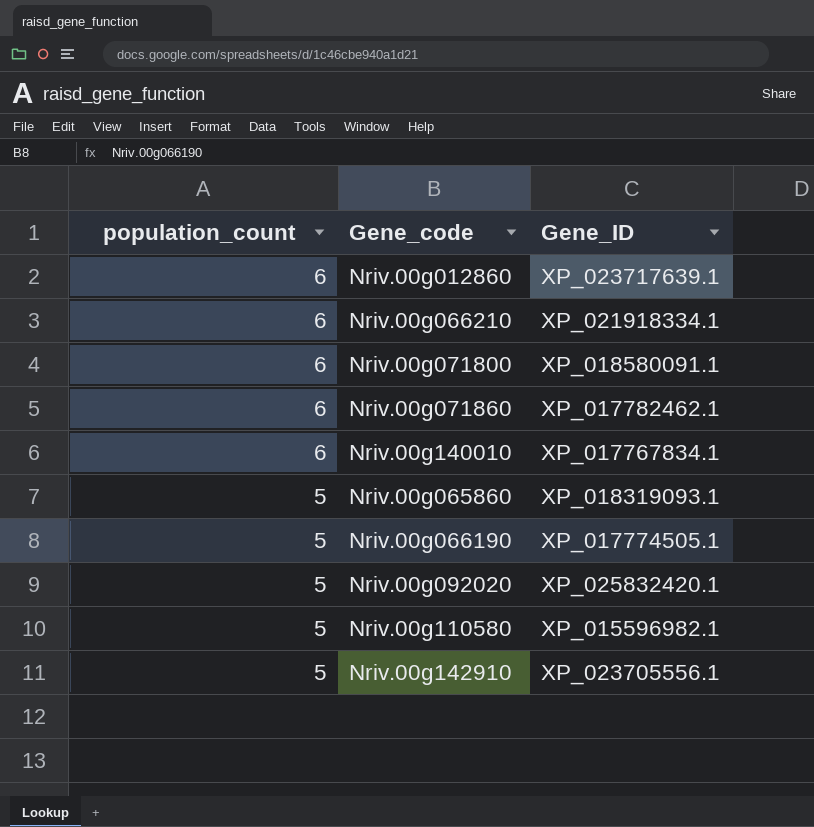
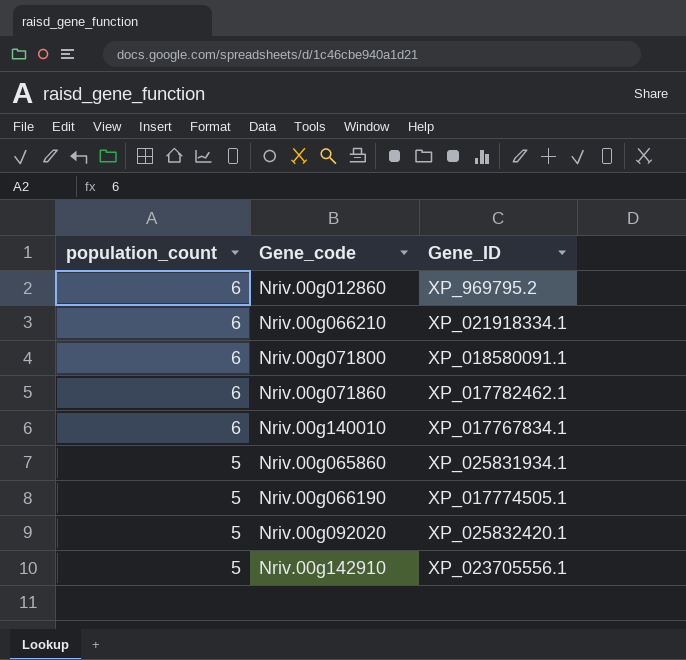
row Nriv.00g110580: 5 | XP_015596982.1 -> none
Nriv.00g012860 | Gene_ID: XP_023717639.1 -> XP_969795.2
Nriv.00g065860 | Gene_ID: XP_018319093.1 -> XP_025831934.1

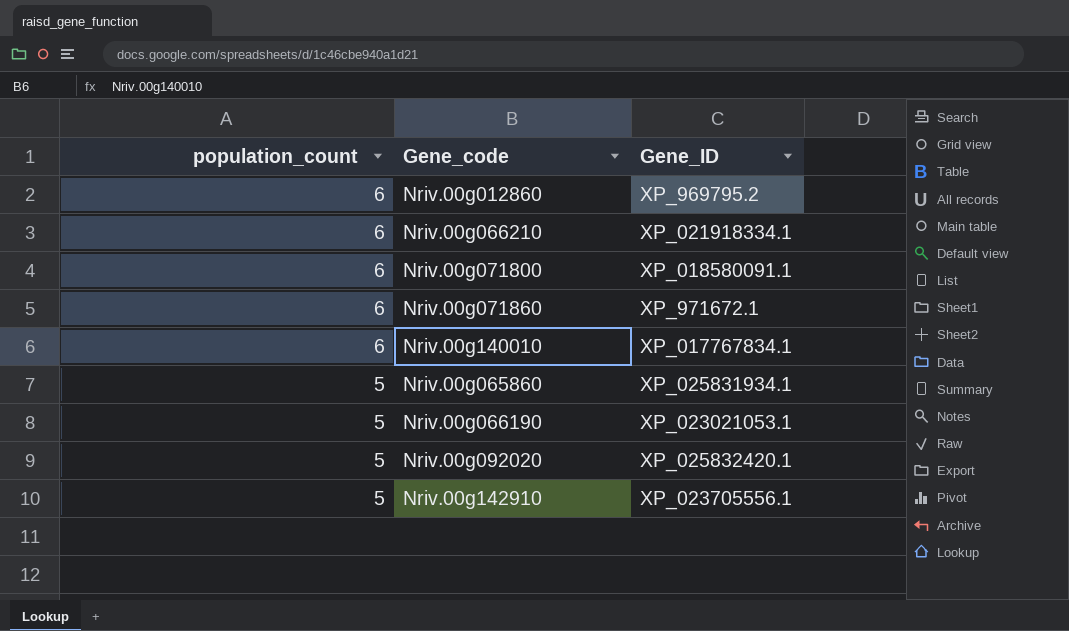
Nriv.00g071860 | Gene_ID: XP_017782462.1 -> XP_971672.1
Nriv.00g066190 | Gene_ID: XP_017774505.1 -> XP_023021053.1

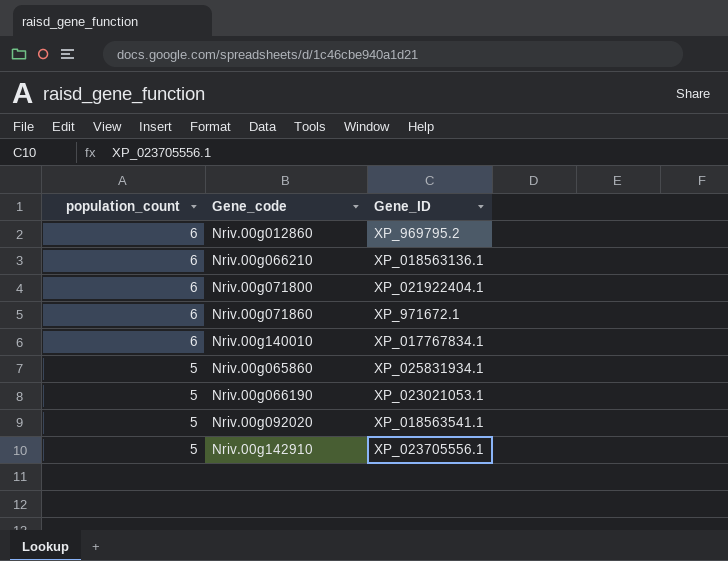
Nriv.00g066210 | Gene_ID: XP_021918334.1 -> XP_018563136.1
Nriv.00g071800 | Gene_ID: XP_018580091.1 -> XP_021922404.1
Nriv.00g092020 | Gene_ID: XP_025832420.1 -> XP_018563541.1

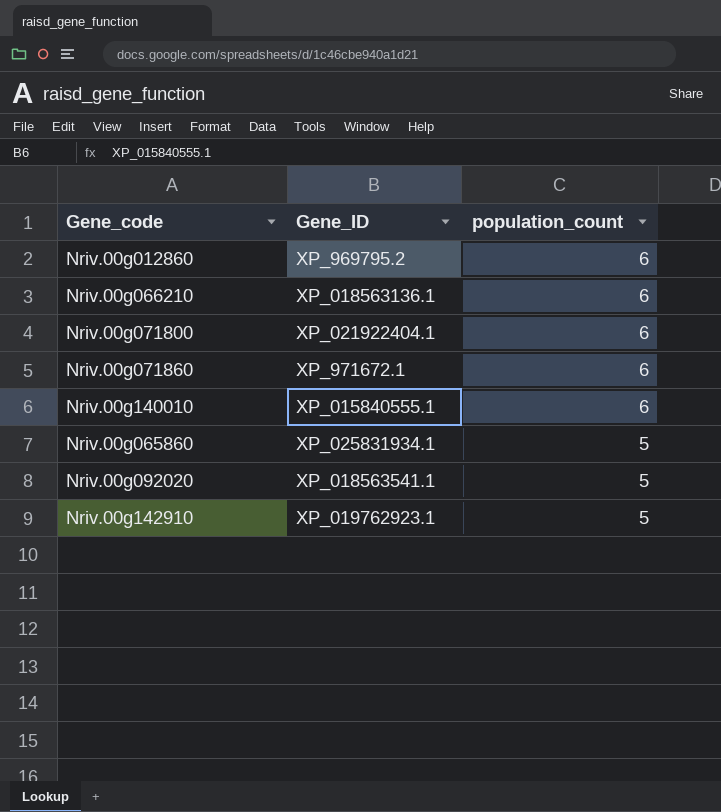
column population_count | position: 1 -> 3
row Nriv.00g066190: 5 | XP_023021053.1 -> none
Nriv.00g140010 | Gene_ID: XP_017767834.1 -> XP_015840555.1
Nriv.00g142910 | Gene_ID: XP_023705556.1 -> XP_019762923.1

